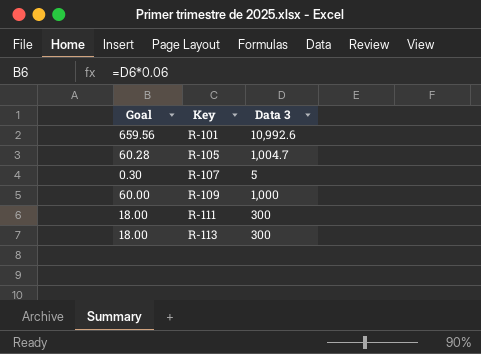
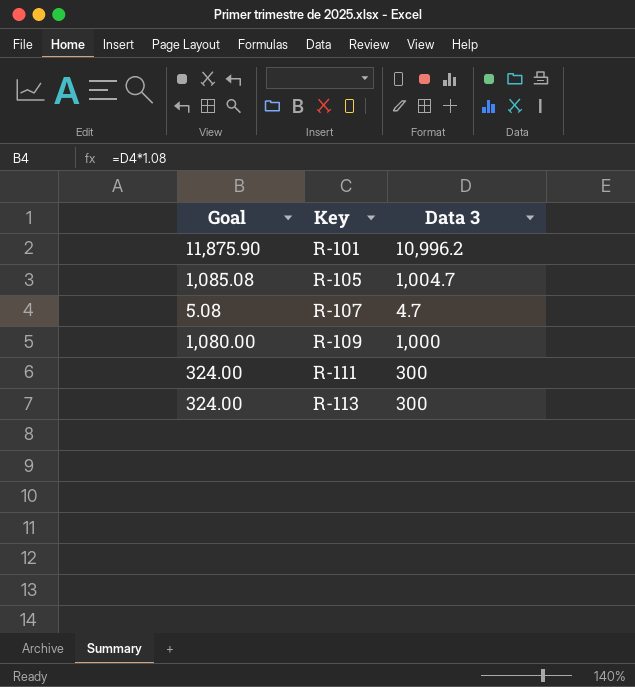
column Goal | formula: [Data 3] * 0.06 -> [Data 3] * 1.08
R-101 | Data 3: 10,992.6 -> 10,996.2
R-107 | Data 3: 5 -> 4.7

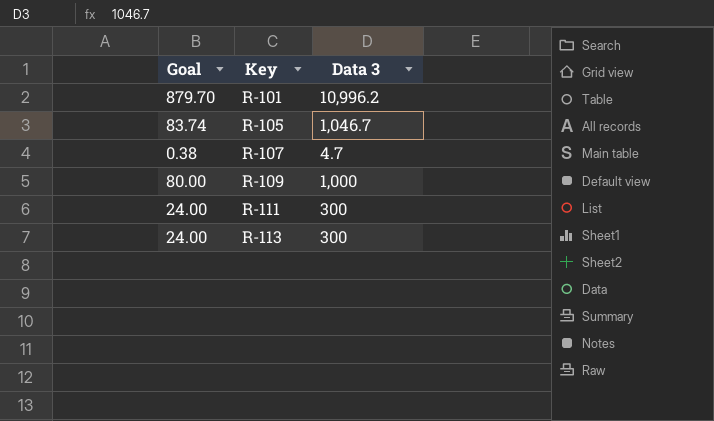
column Goal | formula: [Data 3] * 1.08 -> [Data 3] * 0.08
R-105 | Data 3: 1,004.7 -> 1,046.7

